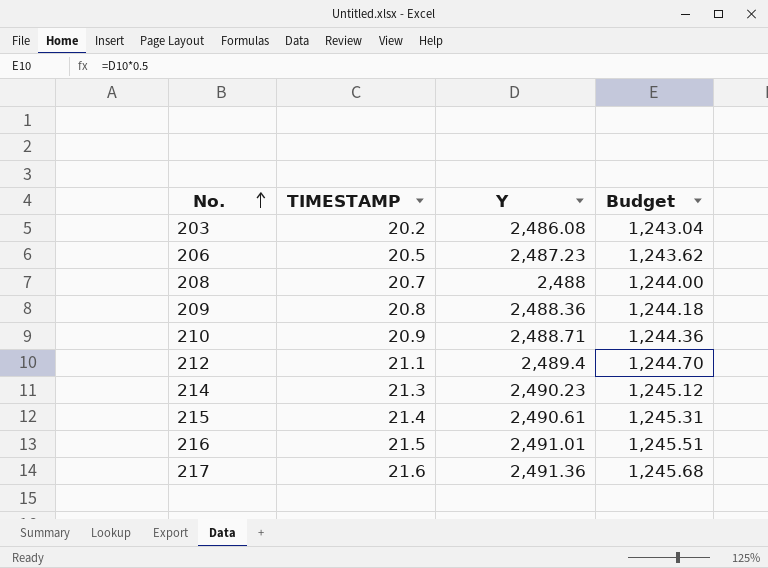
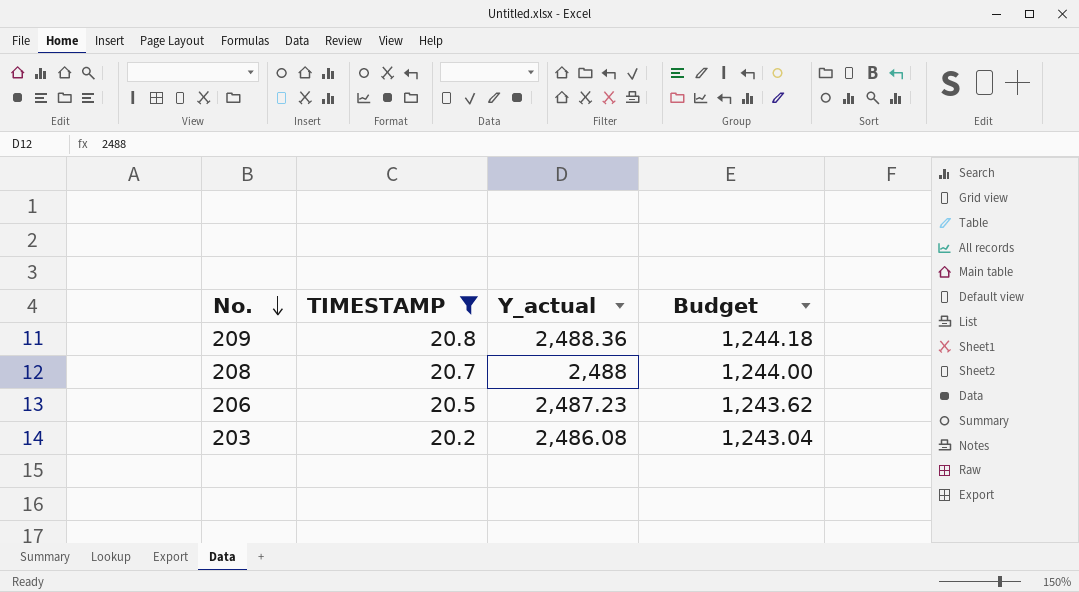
filter: none -> TIMESTAMP <= 20.8
row order: No. ascending -> No. descending
column name: Y -> Y_actual

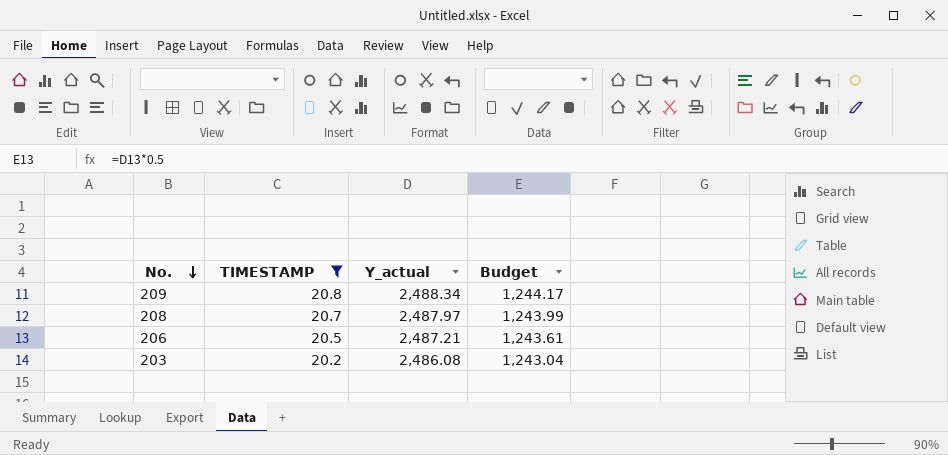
209 | Y_actual: 2,488.36 -> 2,488.34
209 | Budget: 1,244.18 -> 1,244.17
208 | Y_actual: 2,488 -> 2,487.97
208 | Budget: 1,244.00 -> 1,243.99
206 | Y_actual: 2,487.23 -> 2,487.21
206 | Budget: 1,243.62 -> 1,243.61

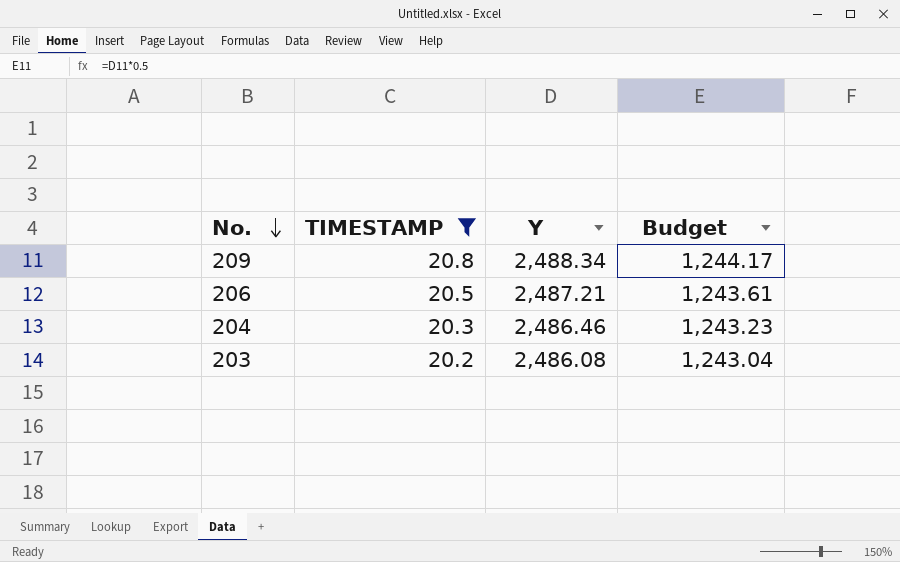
column name: Y_actual -> Y
row 208: 20.7 | 2,487.97 | 1,243.99 -> none
row 204: none -> 20.3 | 2,486.46 | 1,243.23

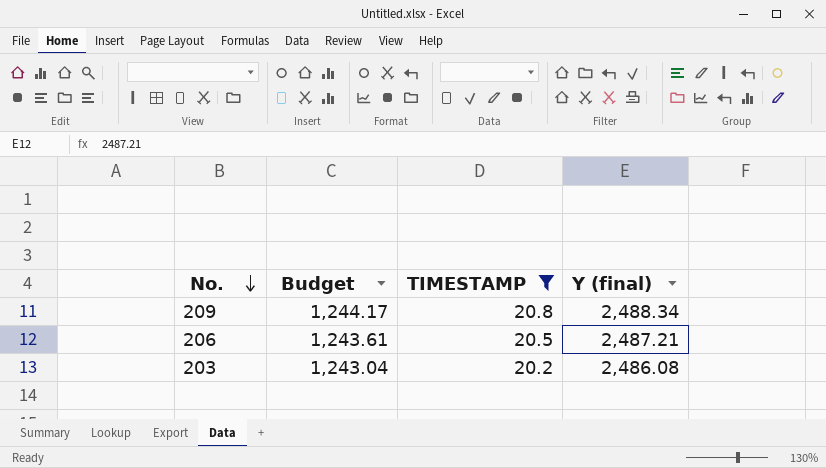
column Budget | position: 4 -> 2
column name: Y -> Y (final)
row 204: 20.3 | 2,486.46 | 1,243.23 -> none

